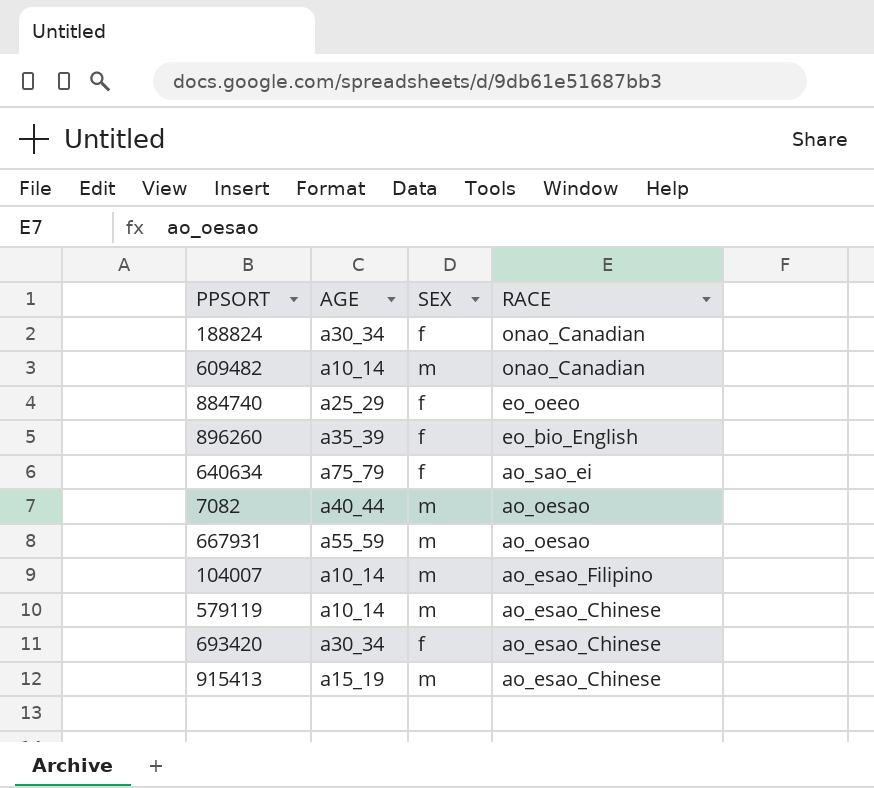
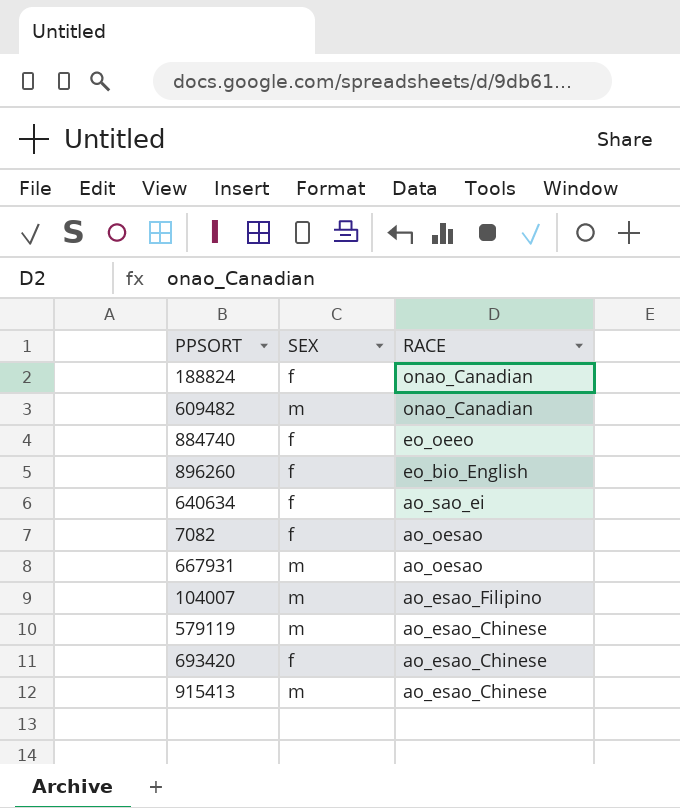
column AGE | position: 2 -> none
7082 | SEX: m -> f

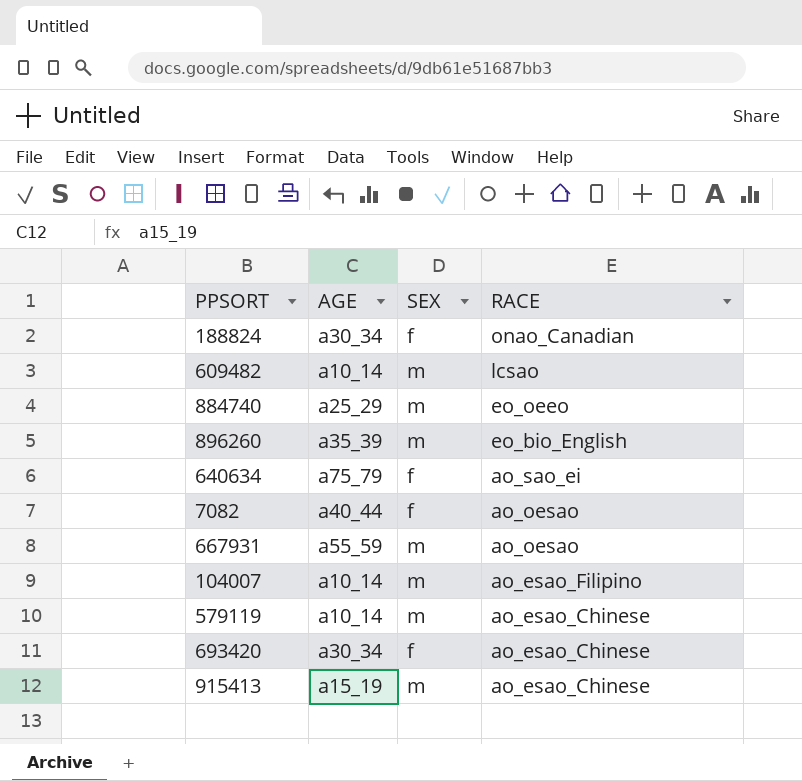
column AGE | position: none -> 2
609482 | RACE: onao_Canadian -> lcsao
884740 | SEX: f -> m
896260 | SEX: f -> m

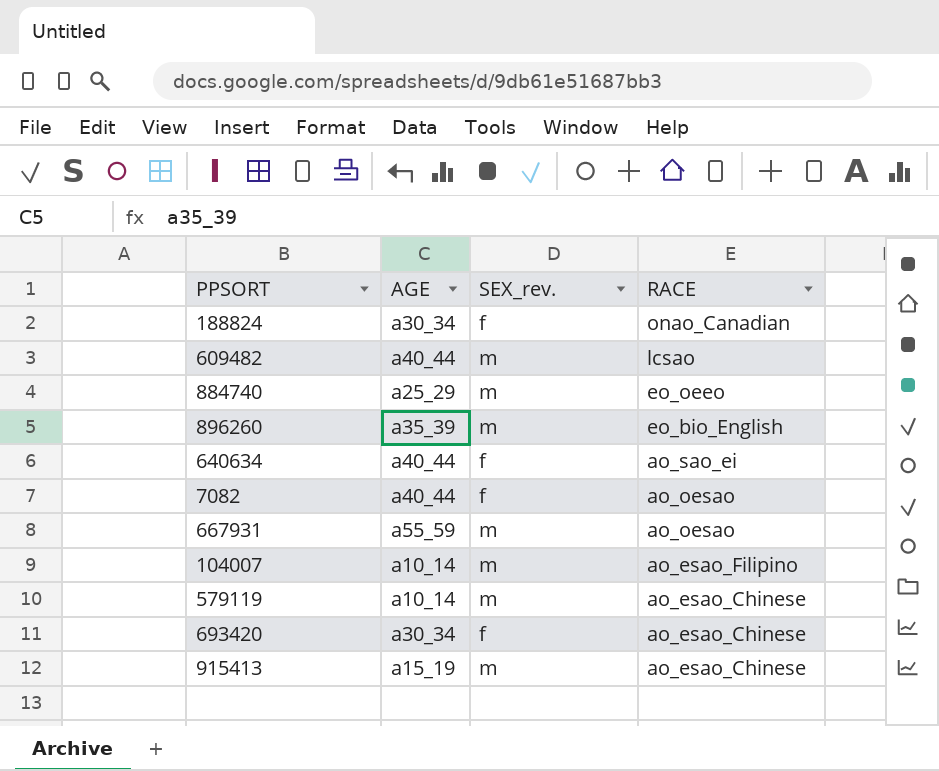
column name: SEX -> SEX_rev.
609482 | AGE: a10_14 -> a40_44
640634 | AGE: a75_79 -> a40_44

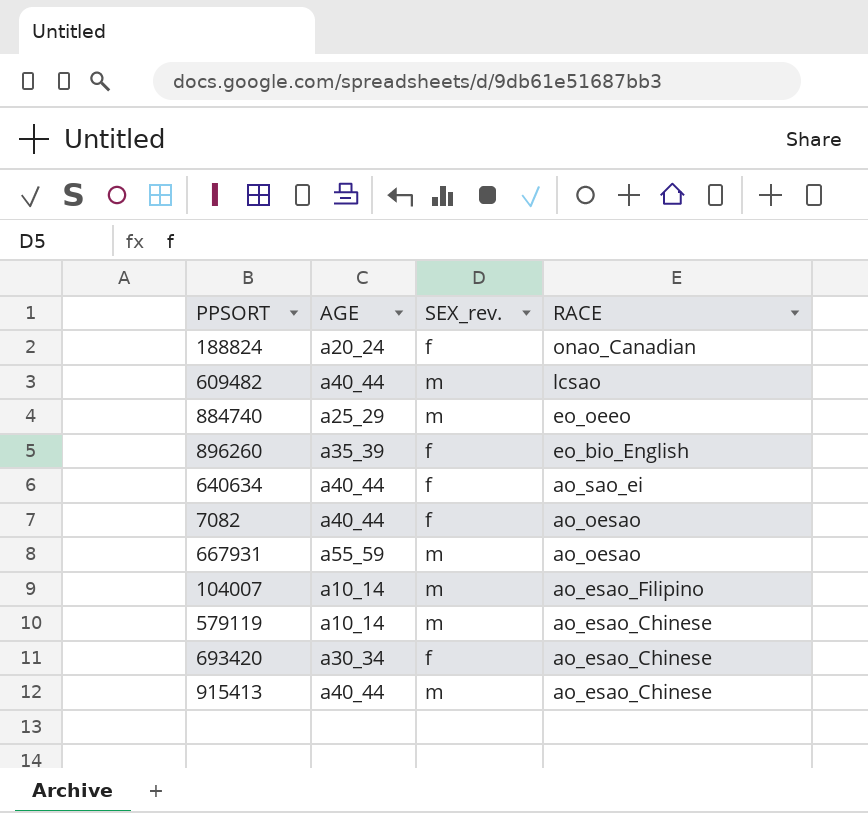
188824 | AGE: a30_34 -> a20_24
896260 | SEX_rev.: m -> f
915413 | AGE: a15_19 -> a40_44

